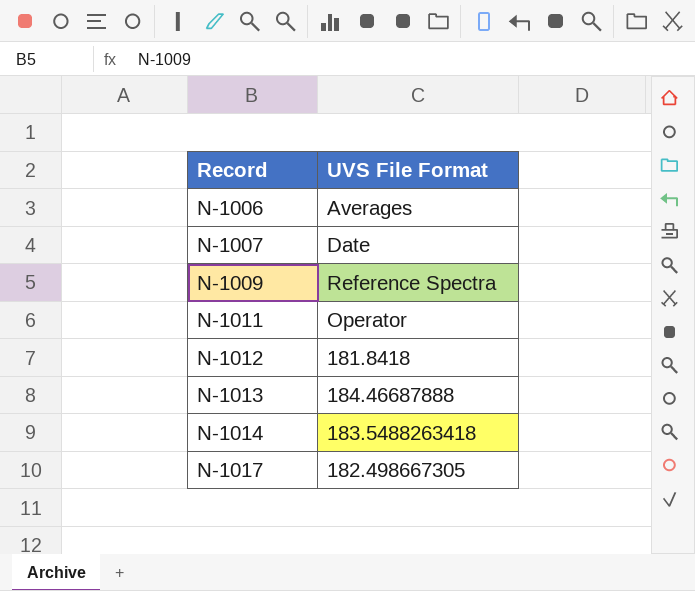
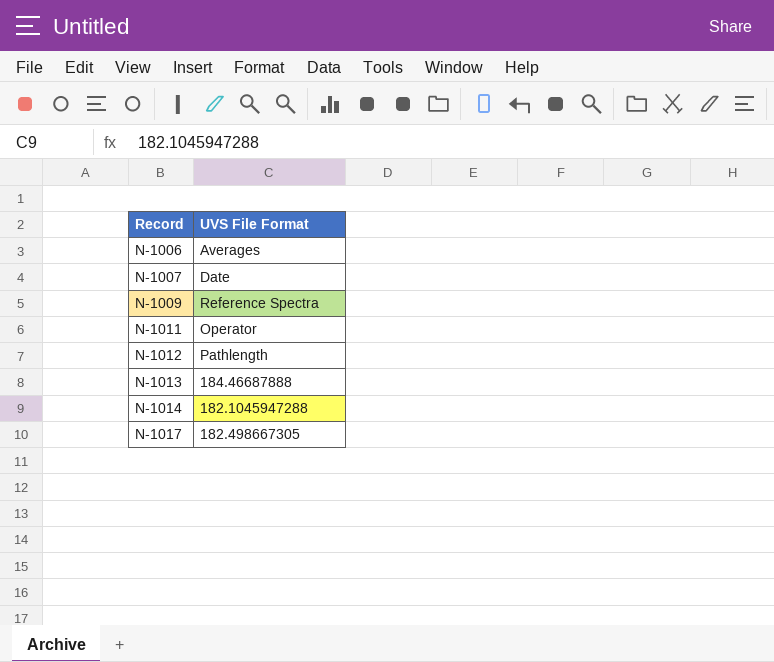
N-1012 | UVS File Format: 181.8418 -> Pathlength
N-1014 | UVS File Format: 183.5488263418 -> 182.1045947288

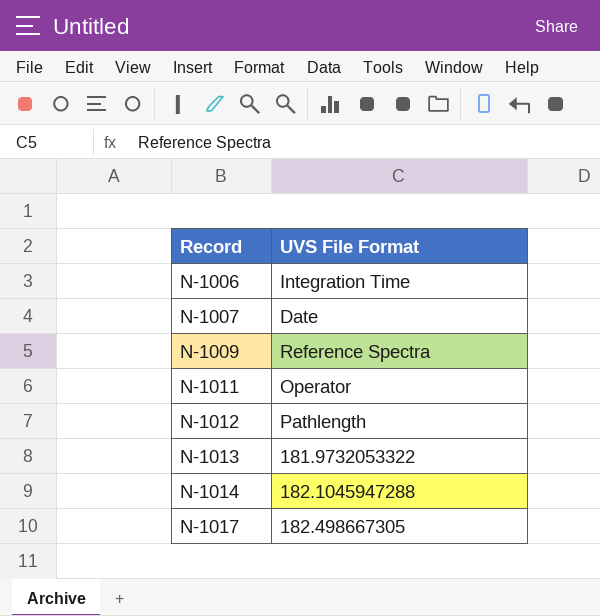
N-1006 | UVS File Format: Averages -> Integration Time
N-1013 | UVS File Format: 184.46687888 -> 181.9732053322

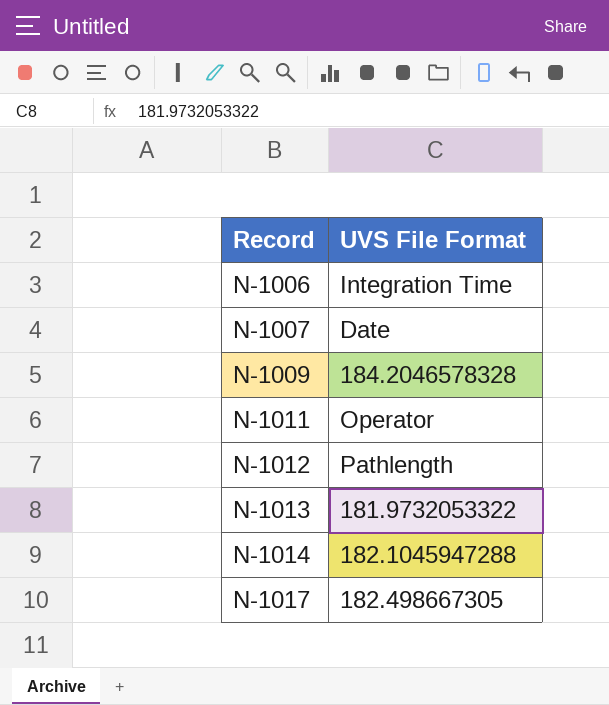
N-1009 | UVS File Format: Reference Spectra -> 184.2046578328

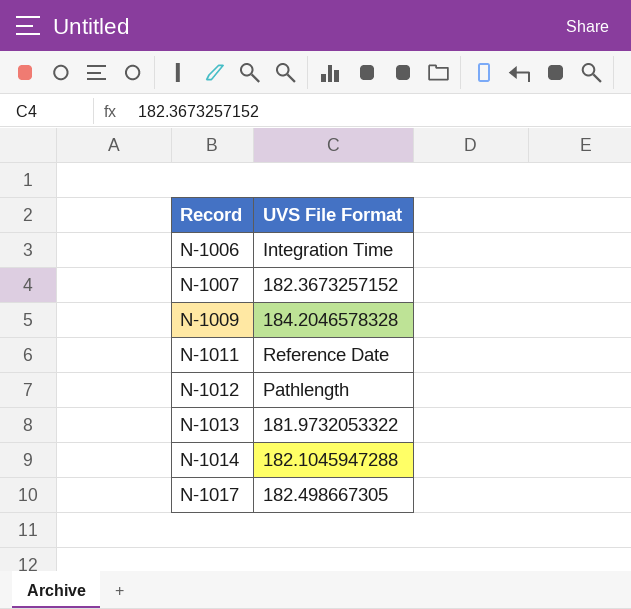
N-1007 | UVS File Format: Date -> 182.3673257152
N-1011 | UVS File Format: Operator -> Reference Date

